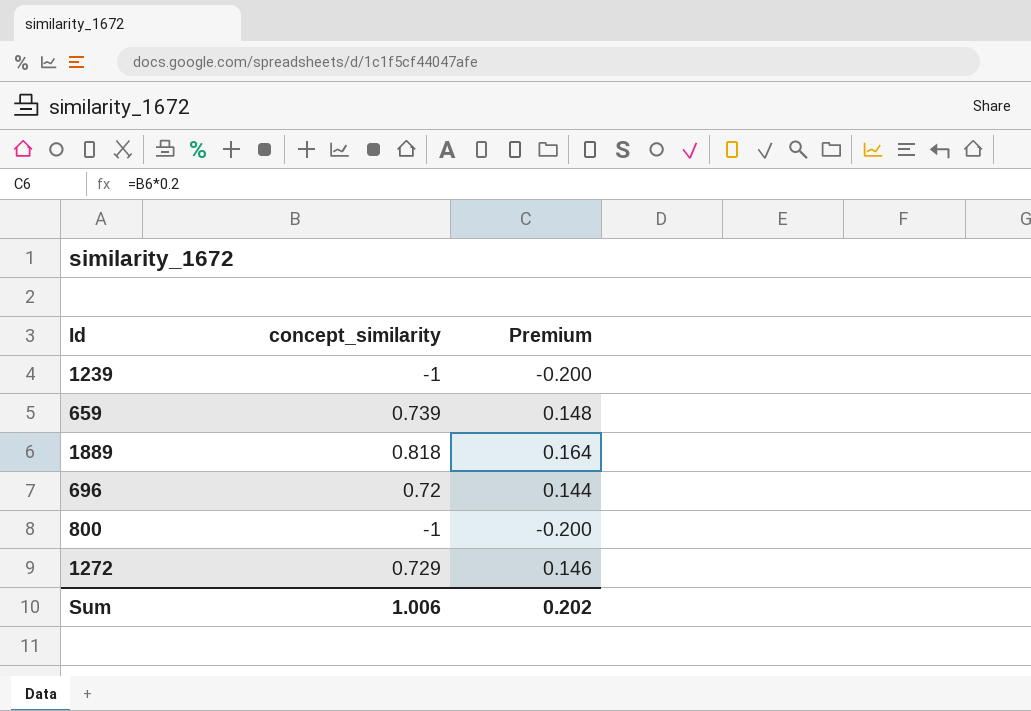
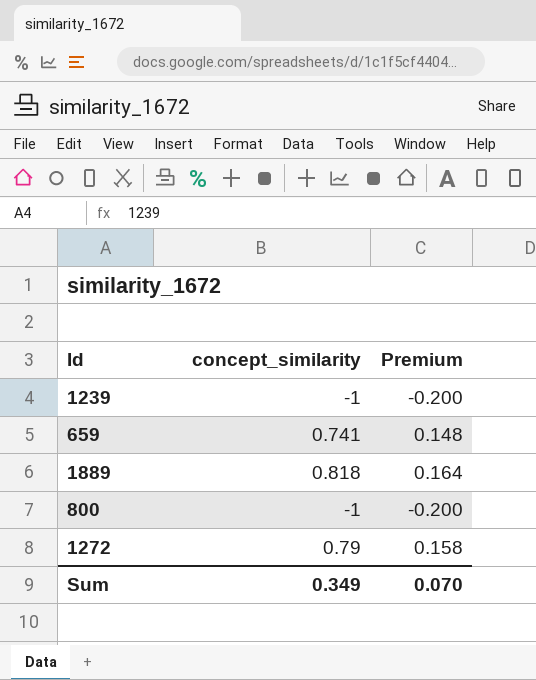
row 696: 0.72 | 0.144 -> none
659 | concept_similarity: 0.739 -> 0.741
1272 | concept_similarity: 0.729 -> 0.79
1272 | Premium: 0.146 -> 0.158
Sum | concept_similarity: 1.006 -> 0.349
Sum | Premium: 0.202 -> 0.070

